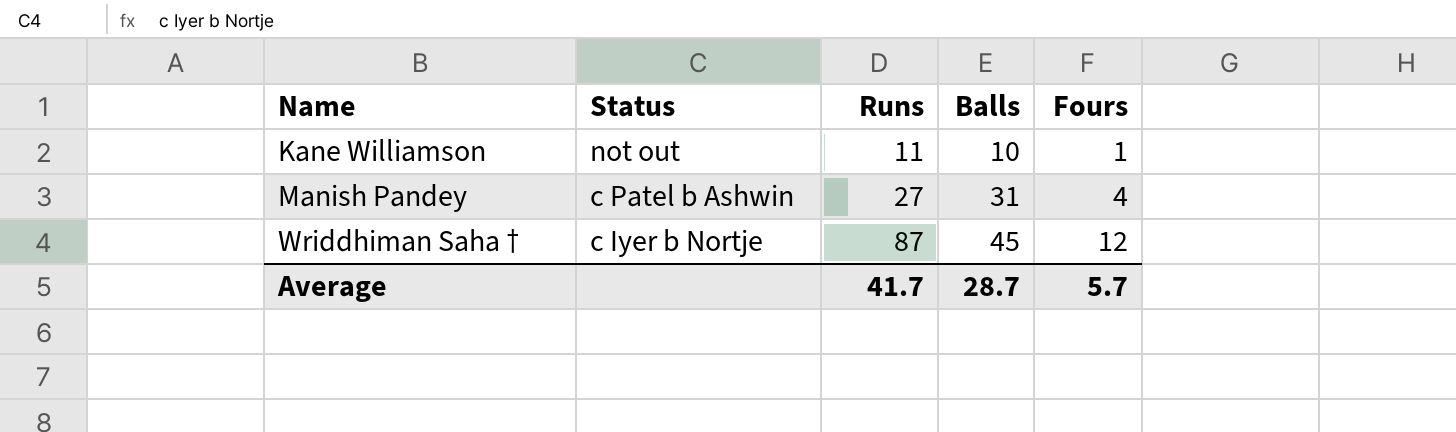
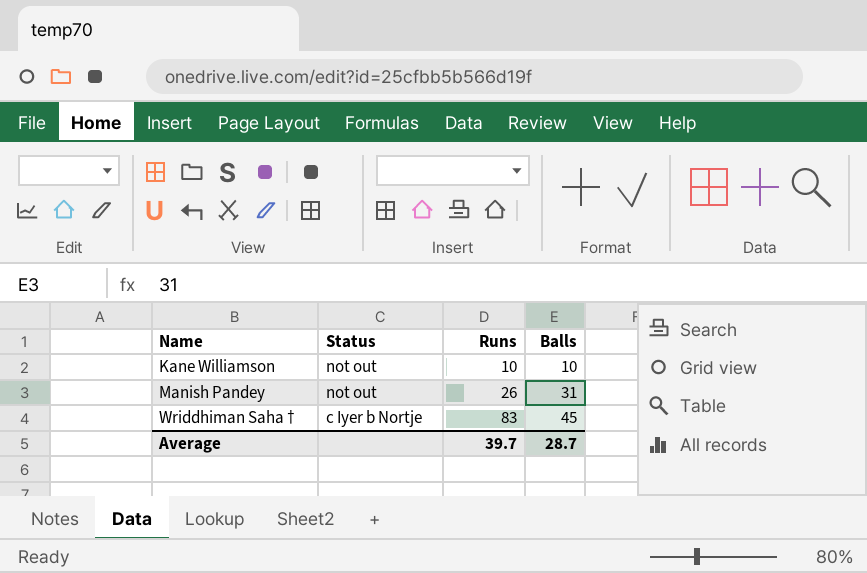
column Fours | position: 5 -> none
Kane Williamson | Runs: 11 -> 10
Manish Pandey | Status: c Patel b Ashwin -> not out
Manish Pandey | Runs: 27 -> 26
Wriddhiman Saha † | Runs: 87 -> 83
Average | Runs: 41.7 -> 39.7

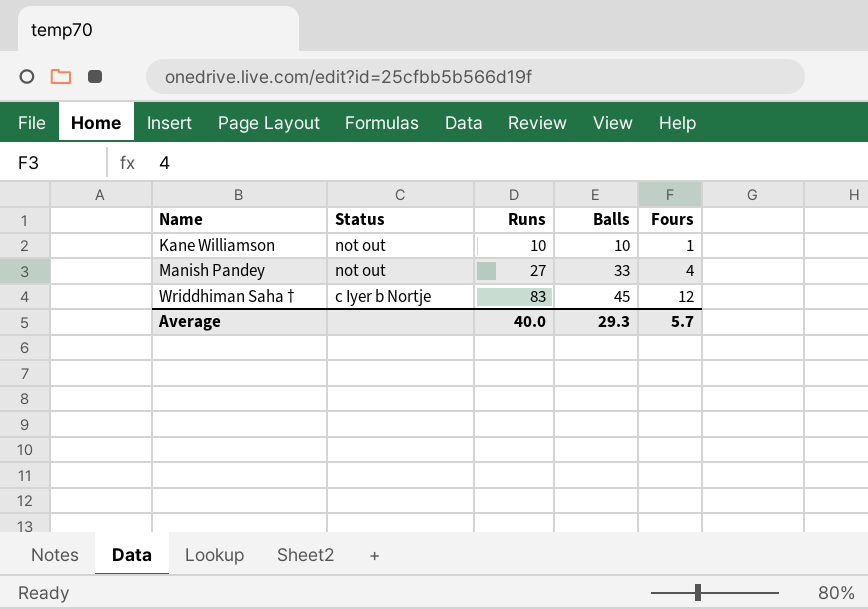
column Fours | position: none -> 5
Manish Pandey | Runs: 26 -> 27
Manish Pandey | Balls: 31 -> 33
Average | Runs: 39.7 -> 40.0
Average | Balls: 28.7 -> 29.3

